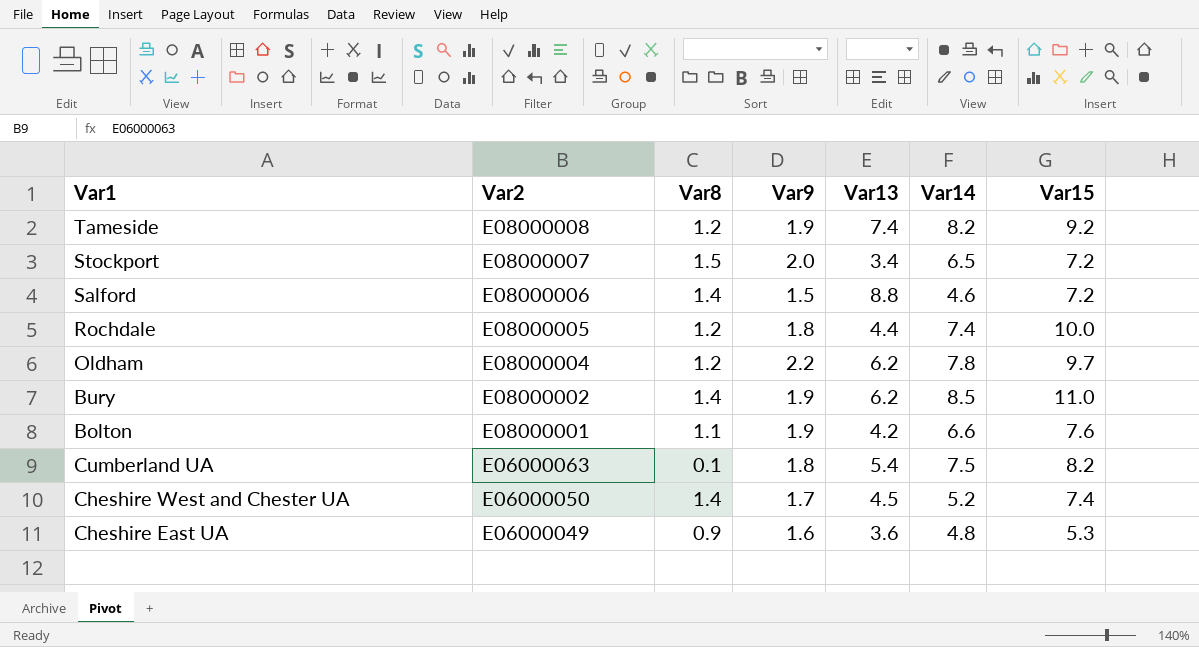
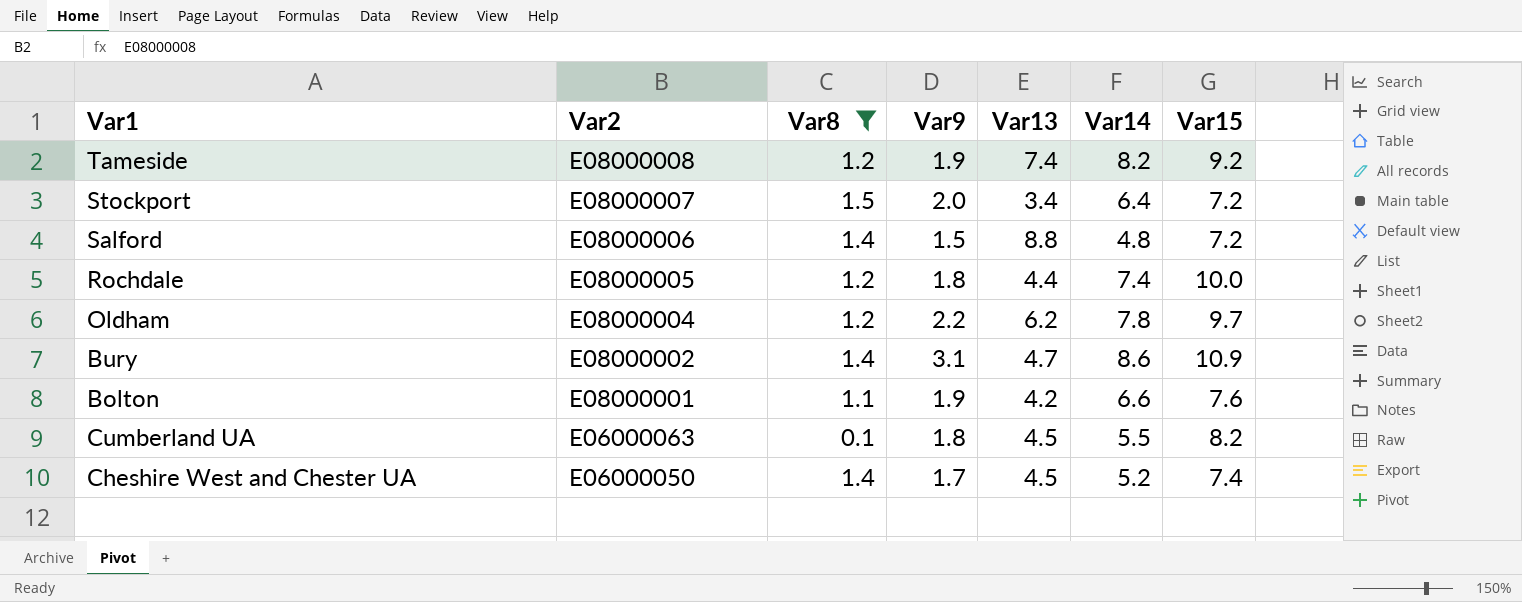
filter: none -> Var8 != 0.9
Stockport | Var14: 6.5 -> 6.4
Salford | Var14: 4.6 -> 4.8
Bury | Var9: 1.9 -> 3.1
Bury | Var13: 6.2 -> 4.7
Bury | Var14: 8.5 -> 8.6
Bury | Var15: 11.0 -> 10.9
Cumberland UA | Var13: 5.4 -> 4.5
Cumberland UA | Var14: 7.5 -> 5.5

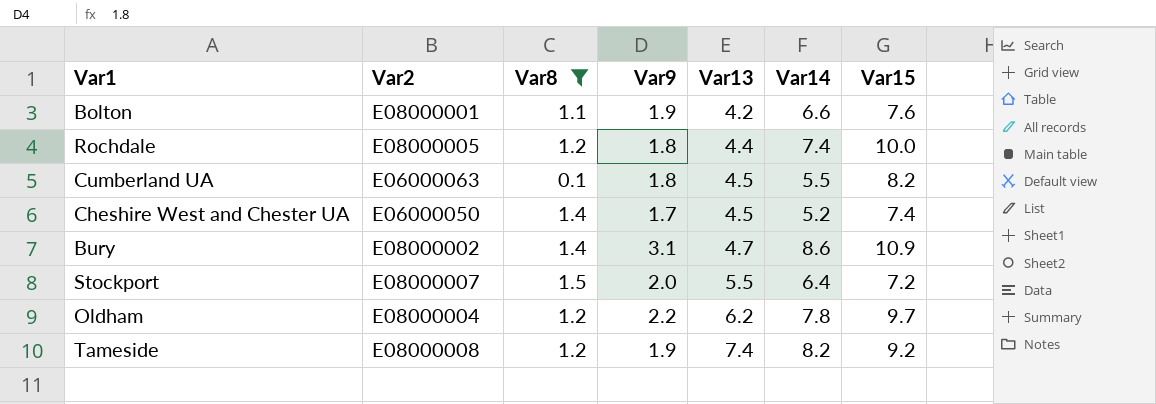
row order: Var2 descending -> Var13 ascending
row Salford: E08000006 | 1.4 | 1.5 | 8.8 | 4.8 | 7.2 -> none
Stockport | Var13: 3.4 -> 5.5

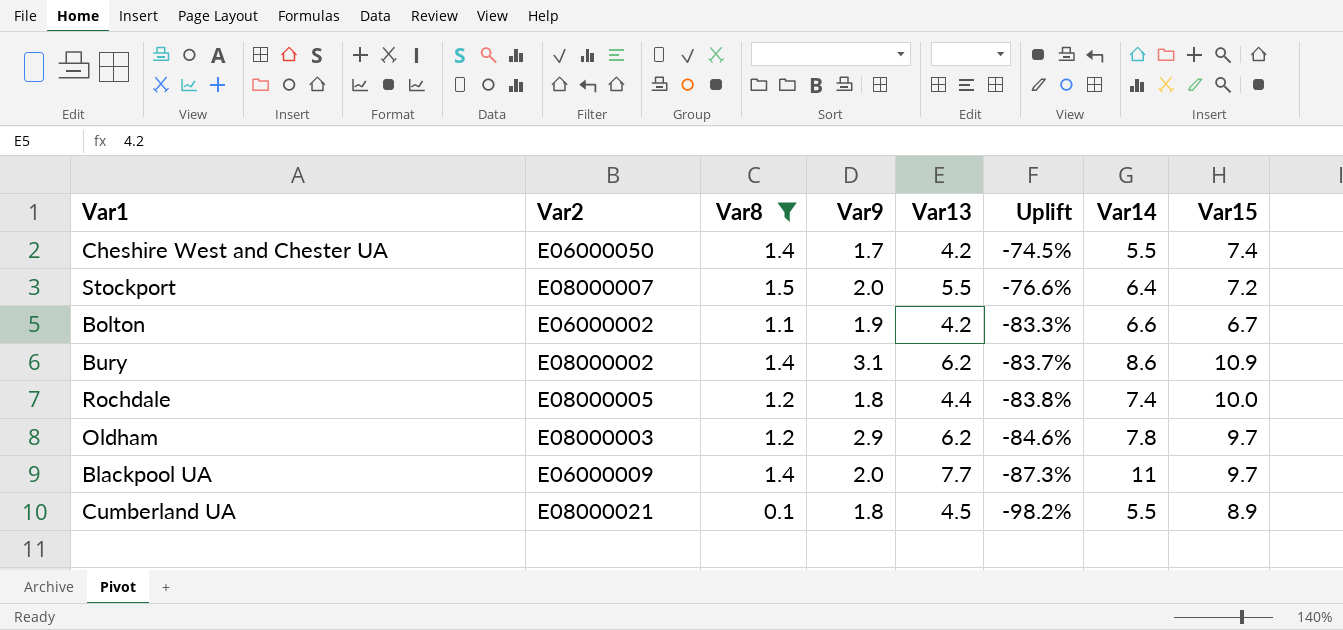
row order: Var13 ascending -> Uplift descending
column Uplift | formula: none -> ([Var8] - [Var14]) / [Var14]
row Tameside: E08000008 | 1.2 | 1.9 | 7.4 | 8.2 | 9.2 -> none
Cheshire West and Chester UA | Var13: 4.5 -> 4.2
Cheshire West and Chester UA | Var14: 5.2 -> 5.5
Bolton | Var2: E08000001 -> E06000002
Bolton | Var15: 7.6 -> 6.7
Bury | Var13: 4.7 -> 6.2
Oldham | Var2: E08000004 -> E08000003
Oldham | Var9: 2.2 -> 2.9
row Blackpool UA: none -> E06000009 | 1.4 | 2.0 | 7.7 | -87.3% | 11 | 9.7
Cumberland UA | Var2: E06000063 -> E08000021
Cumberland UA | Var15: 8.2 -> 8.9

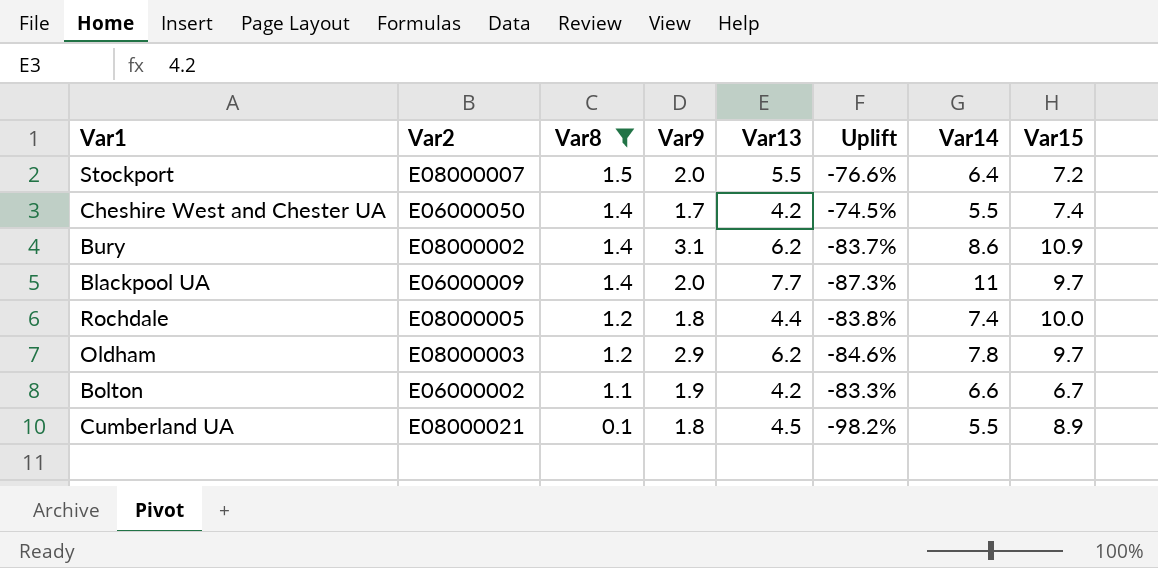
row order: Uplift descending -> Var8 descending

